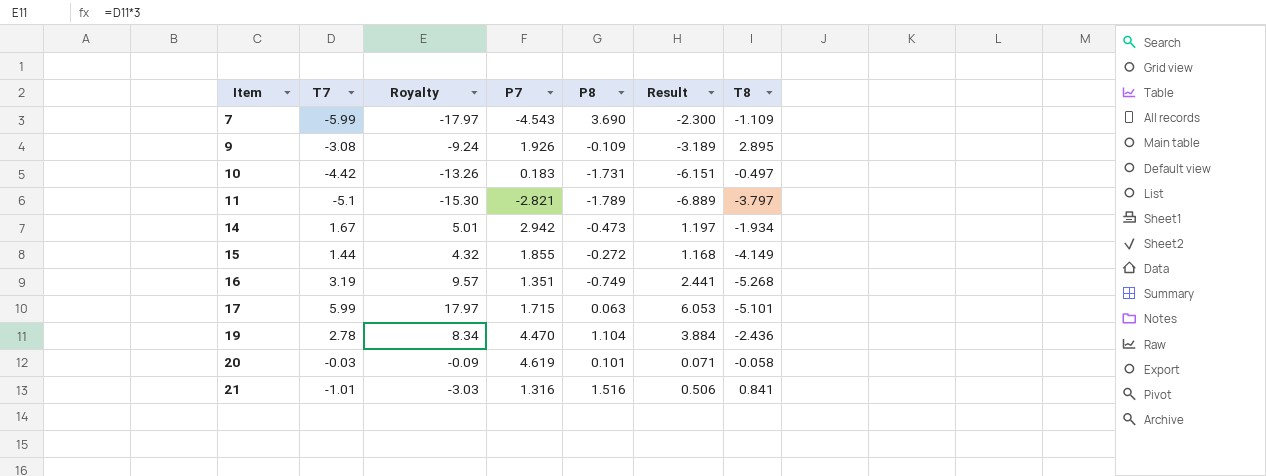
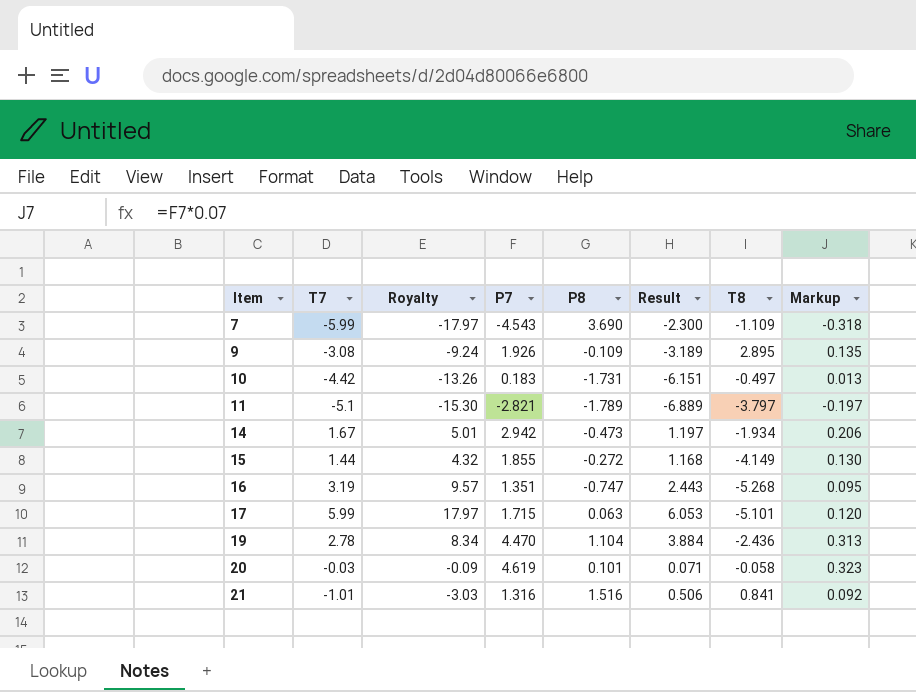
column Markup | formula: none -> [P7] * 0.07
16 | P8: -0.749 -> -0.747
16 | Result: 2.441 -> 2.443

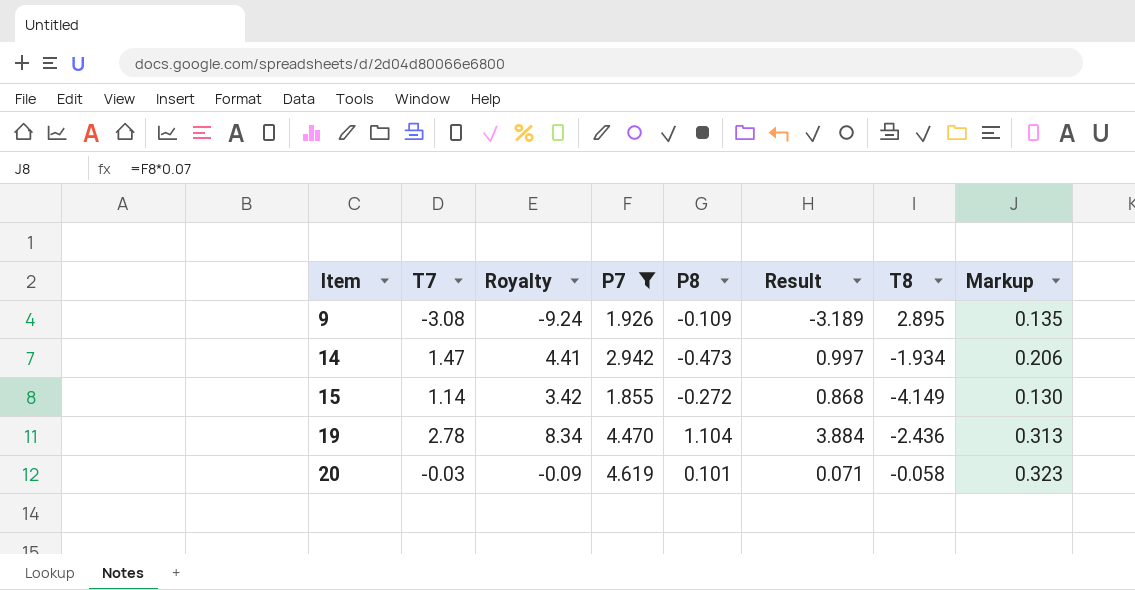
filter: none -> P7 >= 1.855
14 | T7: 1.67 -> 1.47
14 | Royalty: 5.01 -> 4.41
14 | Result: 1.197 -> 0.997
15 | T7: 1.44 -> 1.14
15 | Royalty: 4.32 -> 3.42
15 | Result: 1.168 -> 0.868

